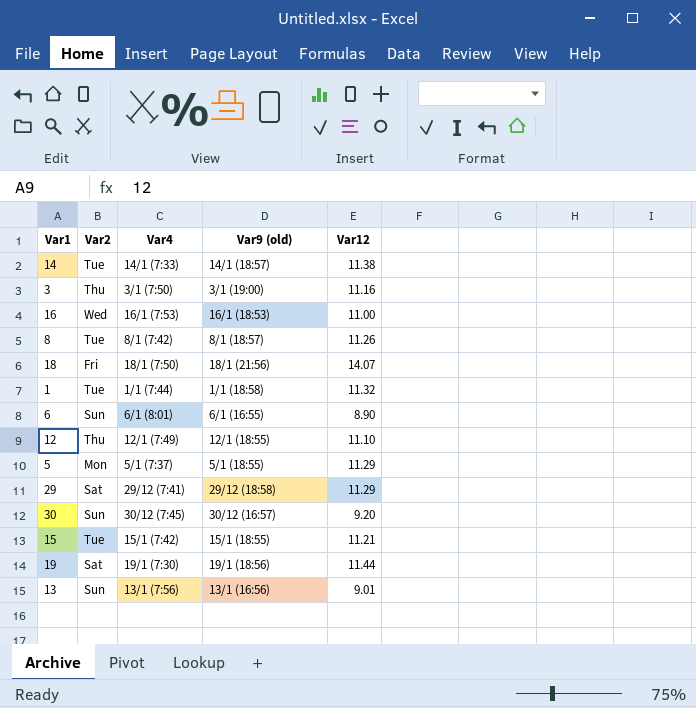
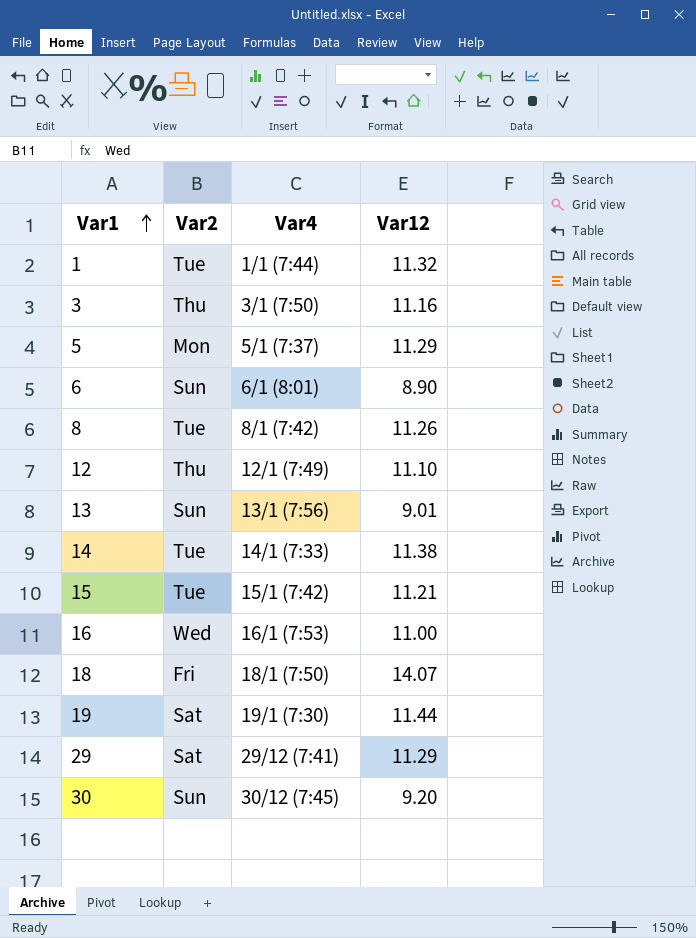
row order: none -> Var1 ascending
column Var9 (old) | position: 4 -> none

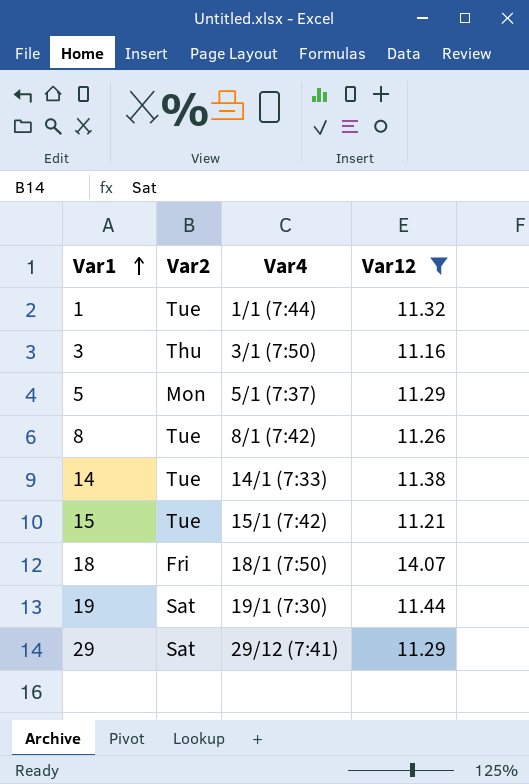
filter: none -> Var12 >= 11.16

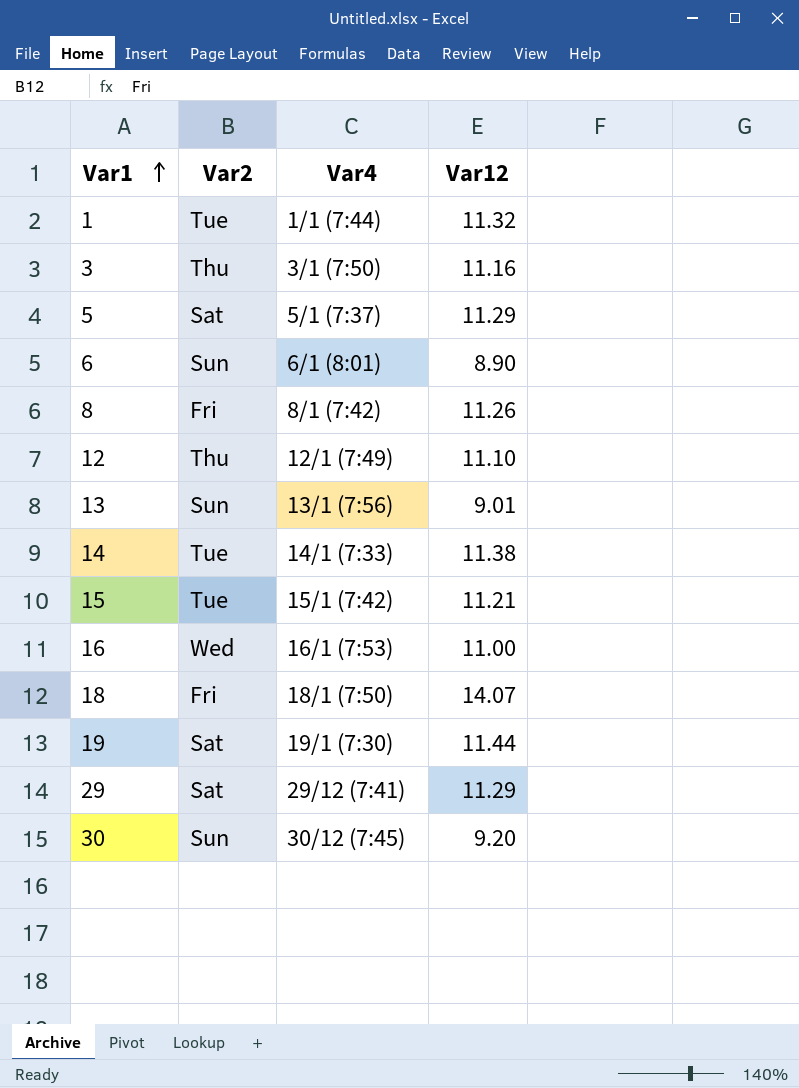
filter: Var12 >= 11.16 -> none
5 | Var2: Mon -> Sat
8 | Var2: Tue -> Fri

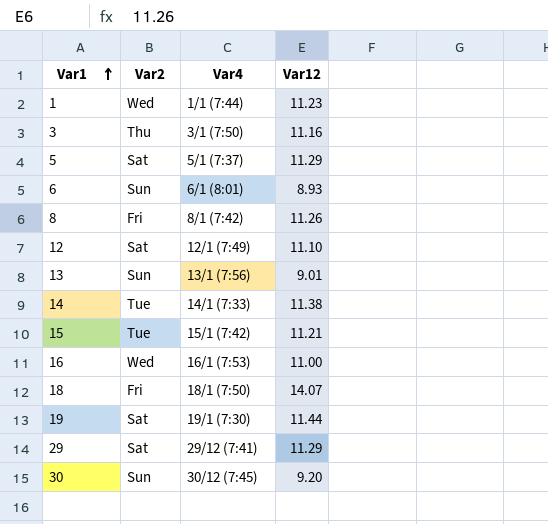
1 | Var2: Tue -> Wed
1 | Var12: 11.32 -> 11.23
6 | Var12: 8.90 -> 8.93
12 | Var2: Thu -> Sat

